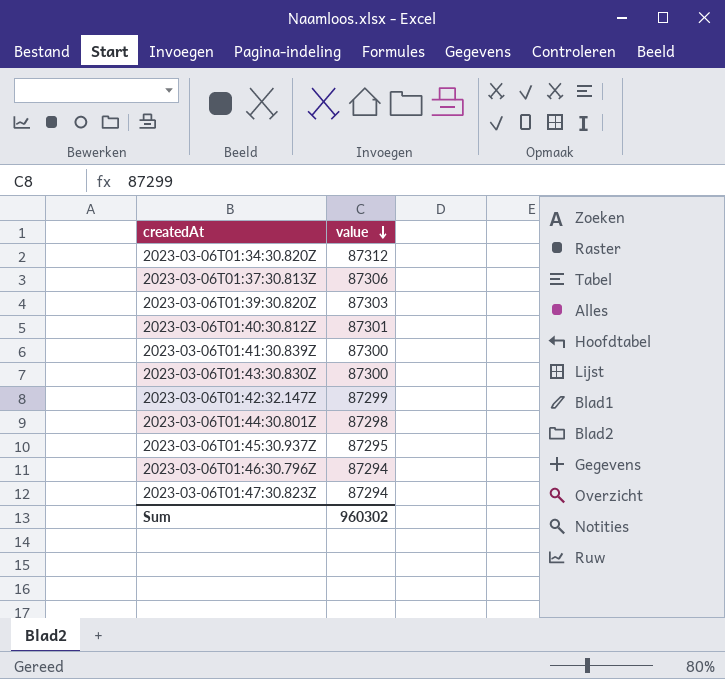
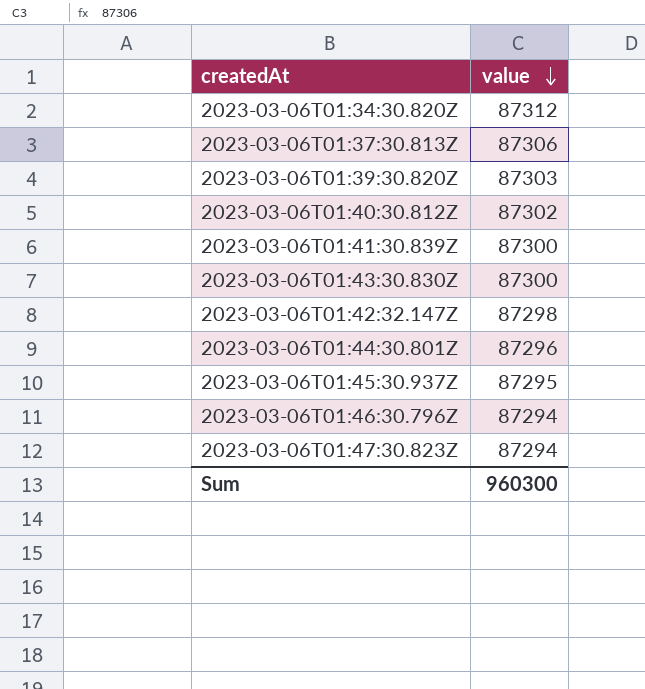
2023-03-06T01:40:30.812Z | value: 87301 -> 87302
2023-03-06T01:42:32.147Z | value: 87299 -> 87298
2023-03-06T01:44:30.801Z | value: 87298 -> 87296
Sum | value: 960302 -> 960300

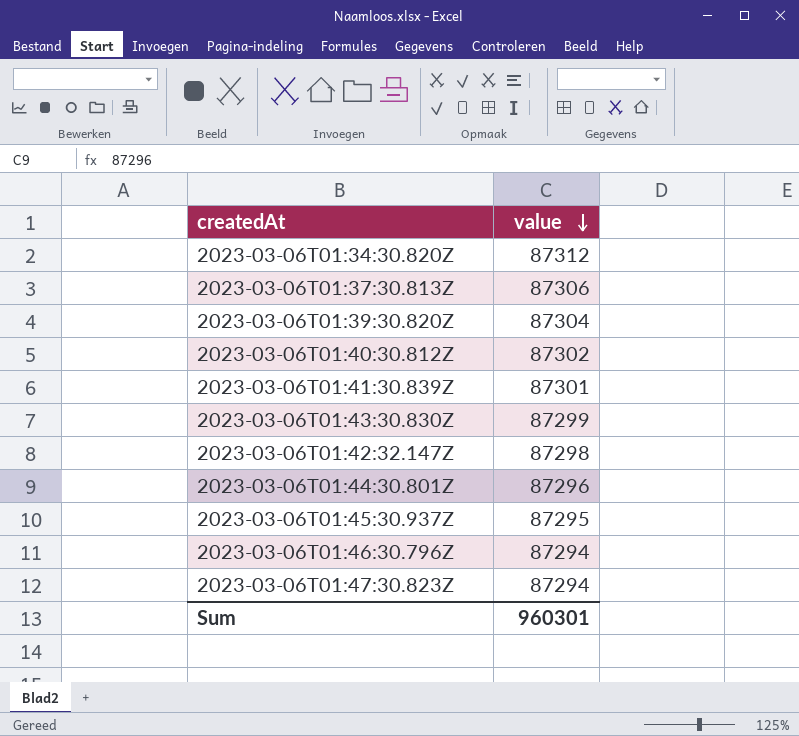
2023-03-06T01:39:30.820Z | value: 87303 -> 87304
2023-03-06T01:41:30.839Z | value: 87300 -> 87301
2023-03-06T01:43:30.830Z | value: 87300 -> 87299
Sum | value: 960300 -> 960301

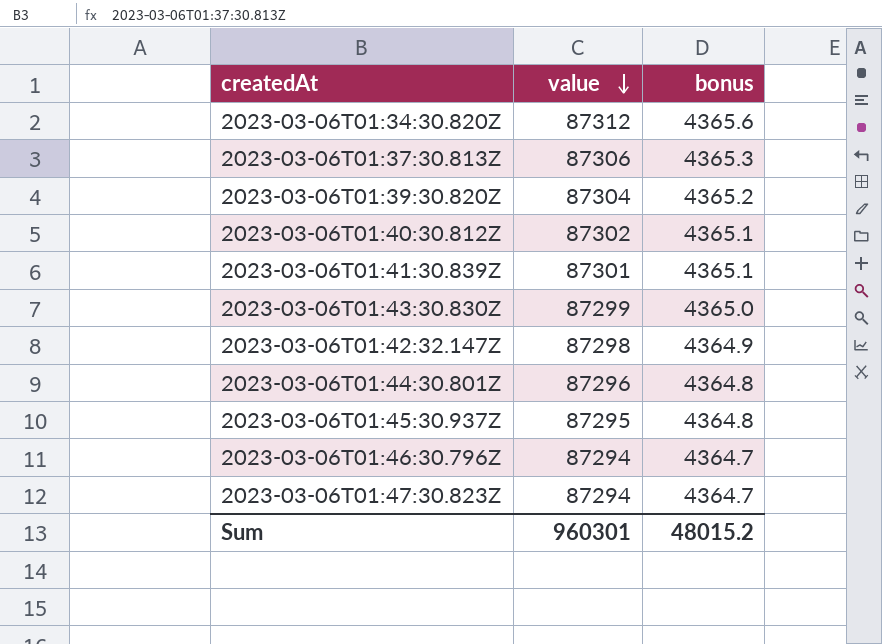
column bonus | formula: none -> [value] * 0.05

